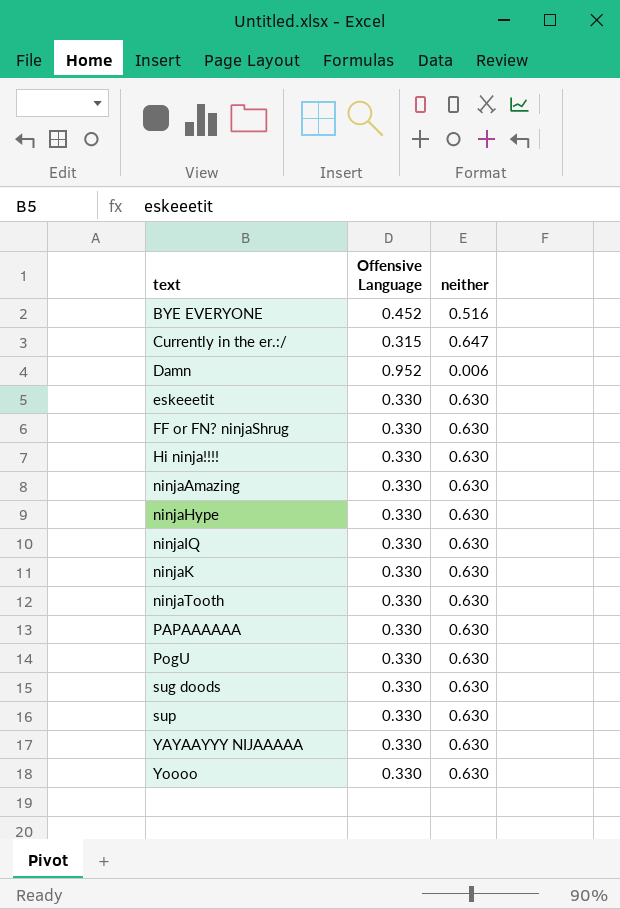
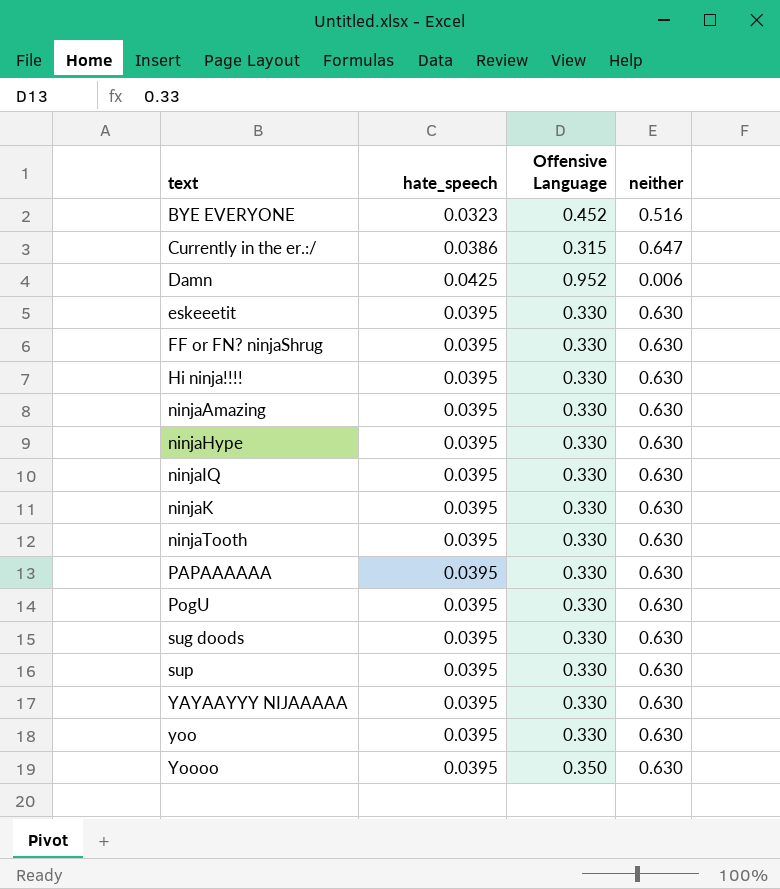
column hate_speech | position: none -> 2
row yoo: none -> 0.0395 | 0.330 | 0.630
Yoooo | Offensive Language: 0.330 -> 0.350

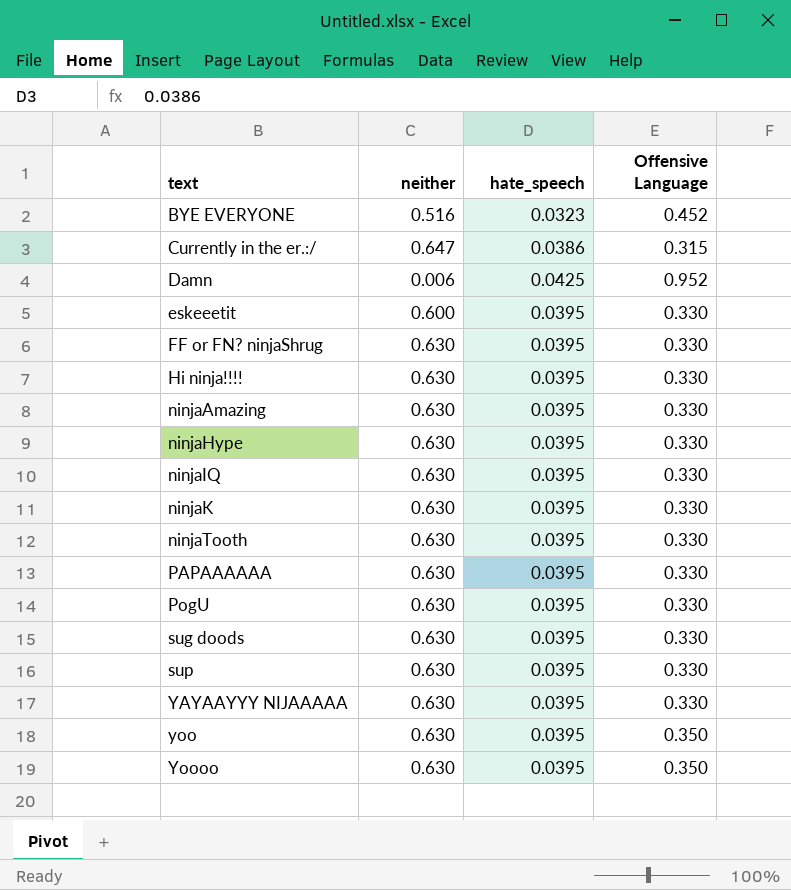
column neither | position: 4 -> 2
eskeeetit | neither: 0.630 -> 0.600
yoo | Offensive Language: 0.330 -> 0.350

